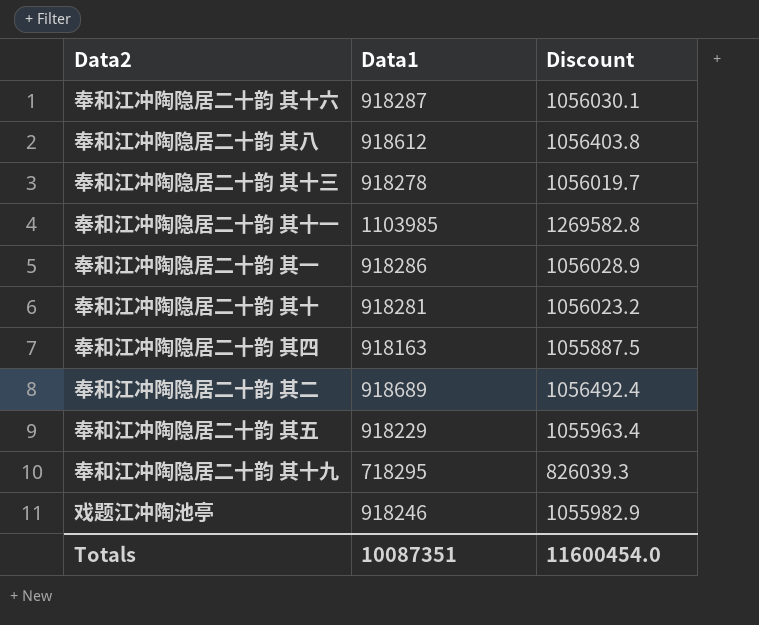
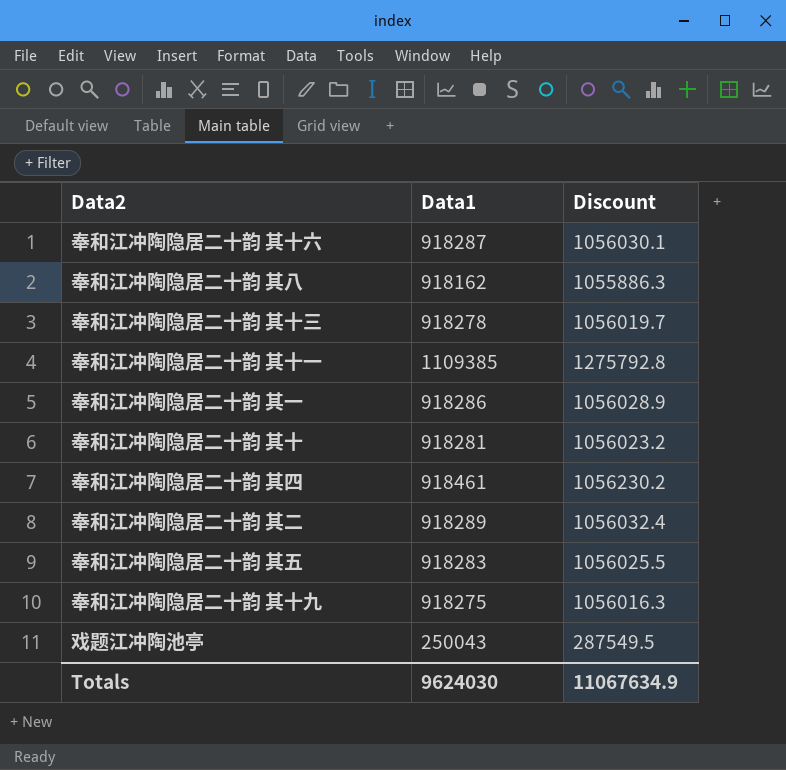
奉和江冲陶隐居二十韵 其八 | Data1: 918612 -> 918162
奉和江冲陶隐居二十韵 其八 | Discount: 1056403.8 -> 1055886.3
奉和江冲陶隐居二十韵 其十一 | Data1: 1103985 -> 1109385
奉和江冲陶隐居二十韵 其十一 | Discount: 1269582.8 -> 1275792.8
奉和江冲陶隐居二十韵 其四 | Data1: 918163 -> 918461
奉和江冲陶隐居二十韵 其四 | Discount: 1055887.5 -> 1056230.2
奉和江冲陶隐居二十韵 其二 | Data1: 918689 -> 918289
奉和江冲陶隐居二十韵 其二 | Discount: 1056492.4 -> 1056032.4
奉和江冲陶隐居二十韵 其五 | Data1: 918229 -> 918283
奉和江冲陶隐居二十韵 其五 | Discount: 1055963.4 -> 1056025.5
奉和江冲陶隐居二十韵 其十九 | Data1: 718295 -> 918275
奉和江冲陶隐居二十韵 其十九 | Discount: 826039.3 -> 1056016.3
戏题江冲陶池亭 | Data1: 918246 -> 250043
戏题江冲陶池亭 | Discount: 1055982.9 -> 287549.5
Totals | Data1: 10087351 -> 9624030
Totals | Discount: 11600454.0 -> 11067634.9

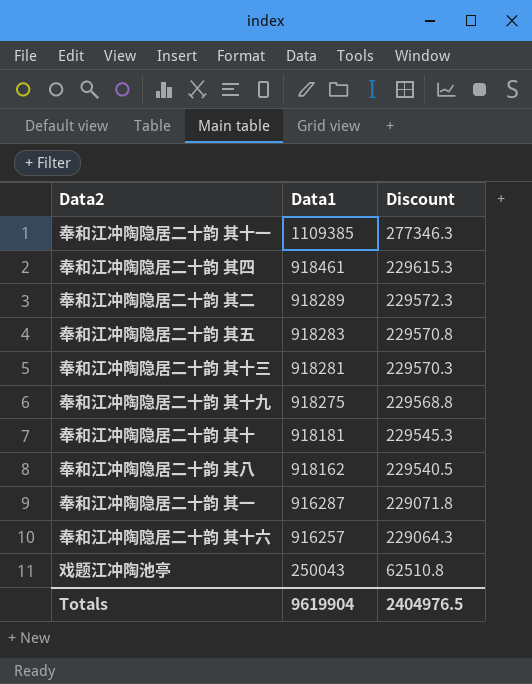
row order: none -> Data1 descending
column Discount | formula: [Data1] * 1.15 -> [Data1] * 0.25
奉和江冲陶隐居二十韵 其十三 | Data1: 918278 -> 918281
奉和江冲陶隐居二十韵 其十 | Data1: 918281 -> 918181
奉和江冲陶隐居二十韵 其一 | Data1: 918286 -> 916287
奉和江冲陶隐居二十韵 其十六 | Data1: 918287 -> 916257
Totals | Data1: 9624030 -> 9619904
Totals | Discount: 11067634.9 -> 2404976.5

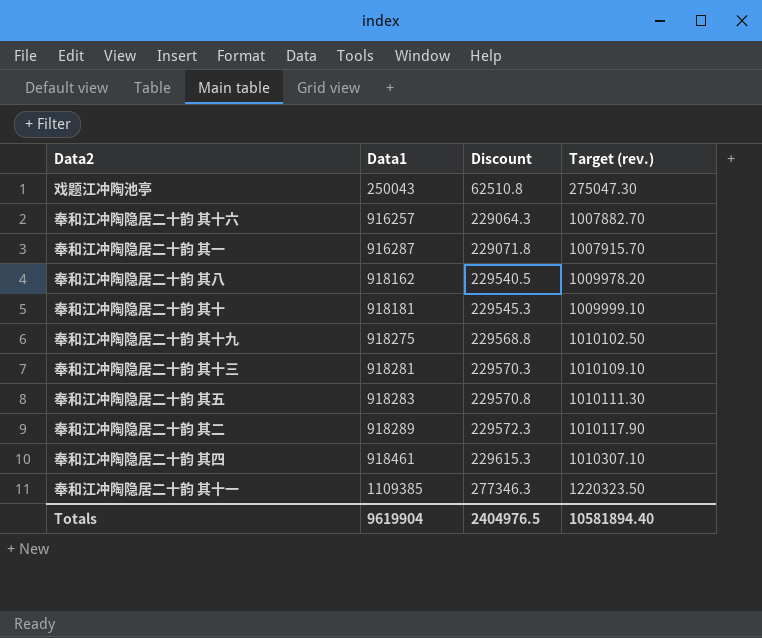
row order: Data1 descending -> Data1 ascending
column Target (rev.) | formula: none -> [Data1] * 1.1

